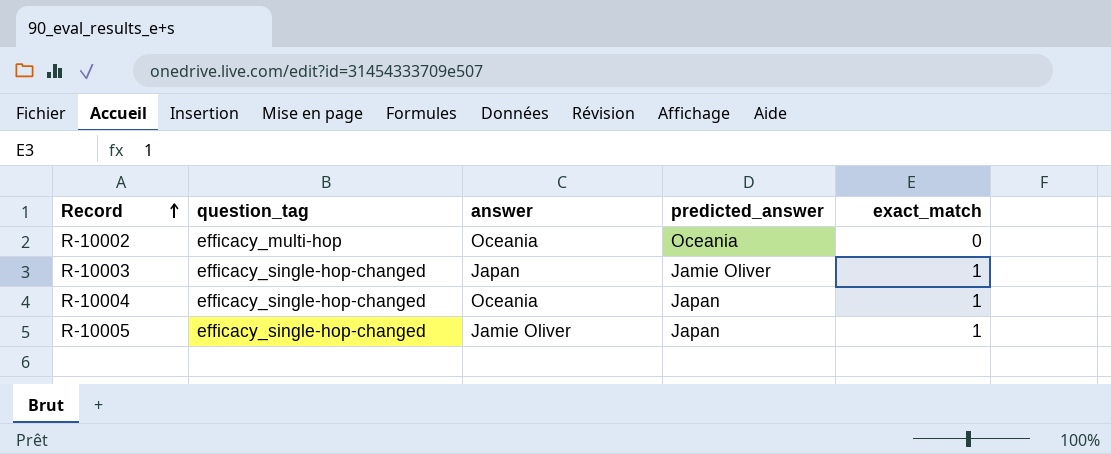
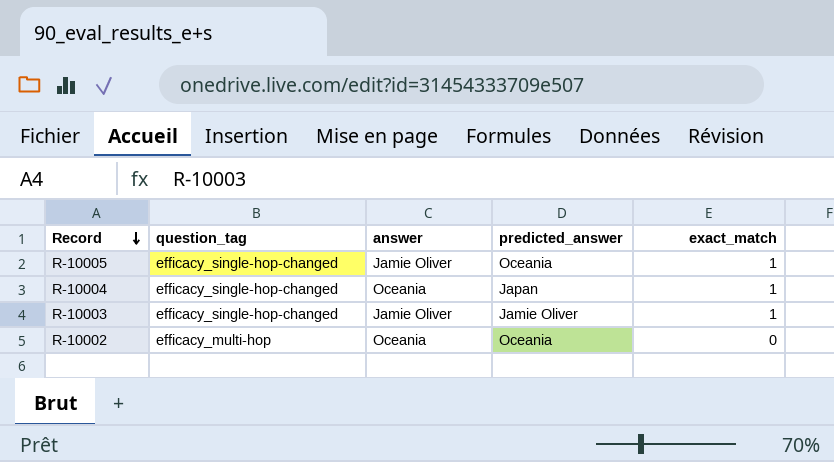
row order: Record ascending -> Record descending
R-10005 | predicted_answer: Japan -> Oceania
R-10003 | answer: Japan -> Jamie Oliver

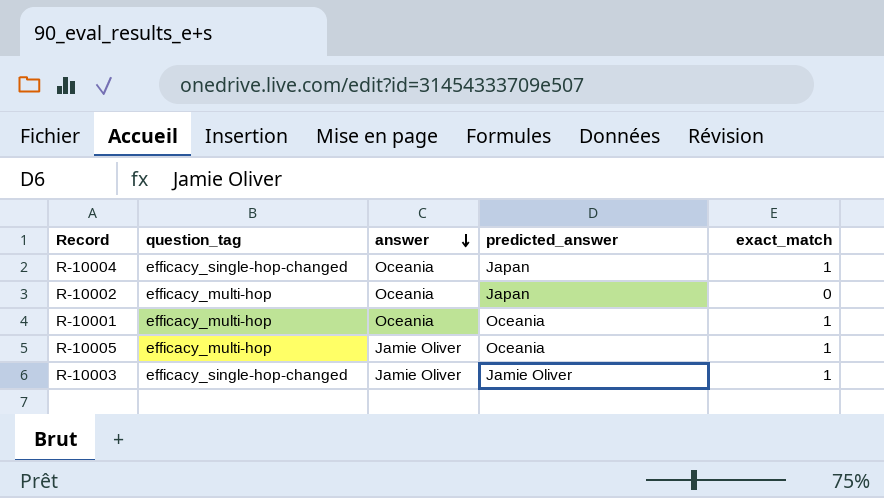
row order: Record descending -> answer descending
R-10002 | predicted_answer: Oceania -> Japan
row R-10001: none -> efficacy_multi-hop | Oceania | Oceania | 1
R-10005 | question_tag: efficacy_single-hop-changed -> efficacy_multi-hop

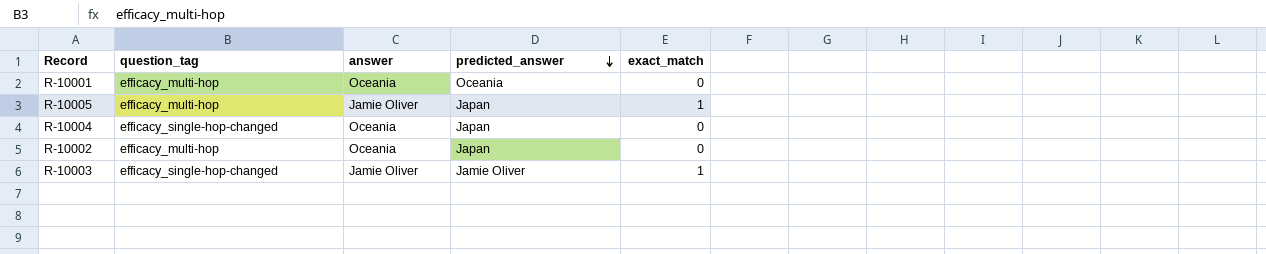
row order: answer descending -> predicted_answer descending
R-10001 | exact_match: 1 -> 0
R-10005 | predicted_answer: Oceania -> Japan
R-10004 | exact_match: 1 -> 0

